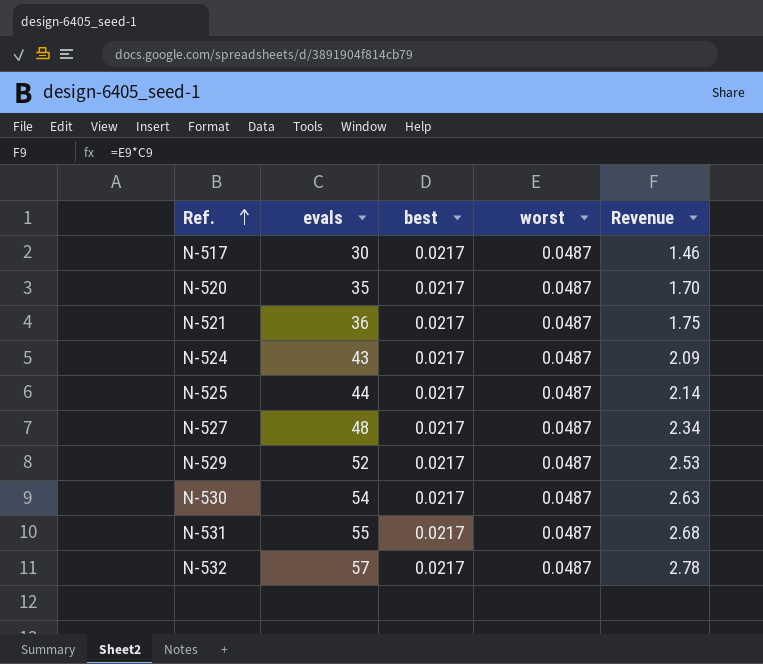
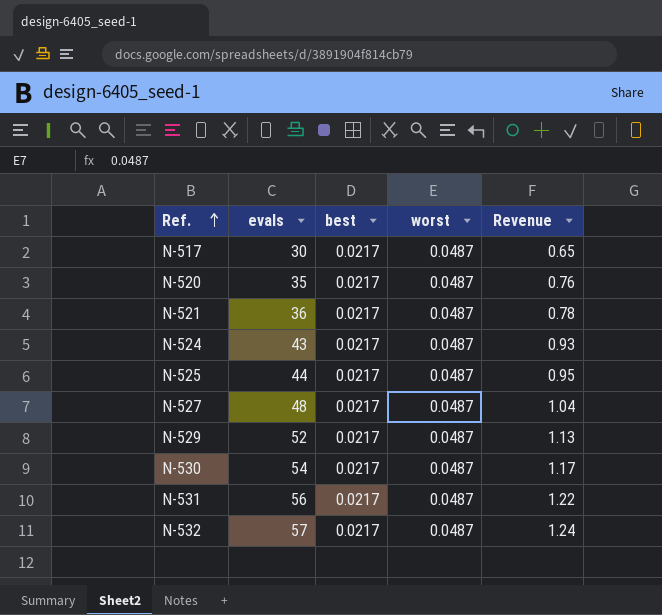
column Revenue | formula: [evals] * [worst] -> [evals] * [best]
N-531 | evals: 55 -> 56

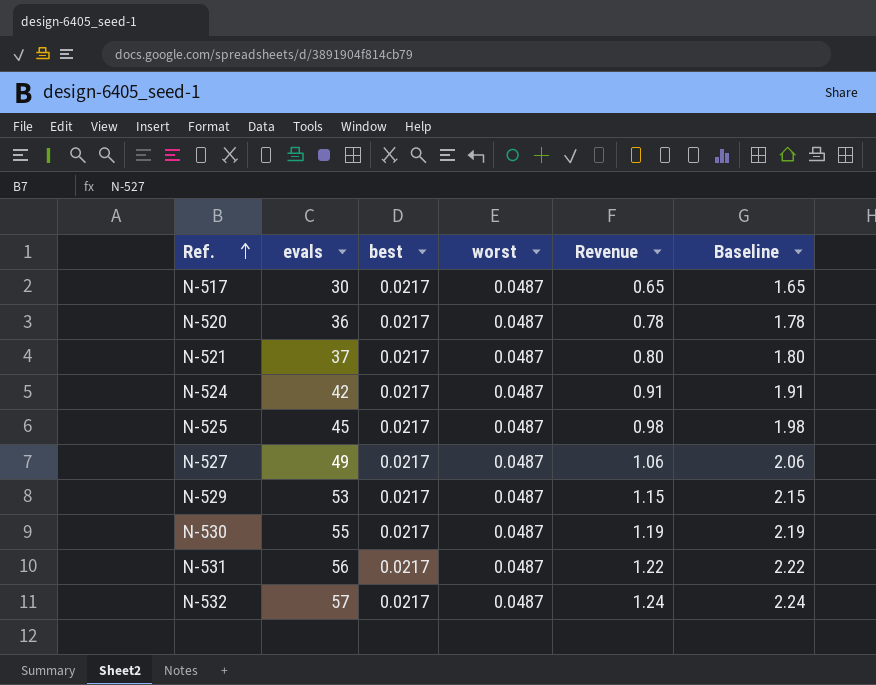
column Baseline | formula: none -> [Revenue] + 1
N-520 | evals: 35 -> 36
N-520 | Revenue: 0.76 -> 0.78
N-521 | evals: 36 -> 37
N-521 | Revenue: 0.78 -> 0.80
N-524 | evals: 43 -> 42
N-524 | Revenue: 0.93 -> 0.91
N-525 | evals: 44 -> 45
N-525 | Revenue: 0.95 -> 0.98
N-527 | evals: 48 -> 49
N-527 | Revenue: 1.04 -> 1.06
N-529 | evals: 52 -> 53
N-529 | Revenue: 1.13 -> 1.15
N-530 | evals: 54 -> 55
N-530 | Revenue: 1.17 -> 1.19

